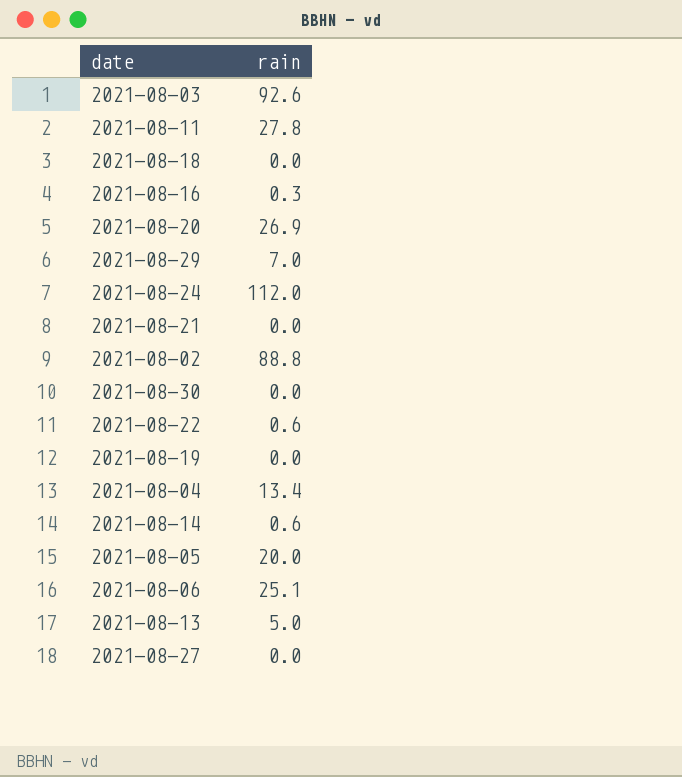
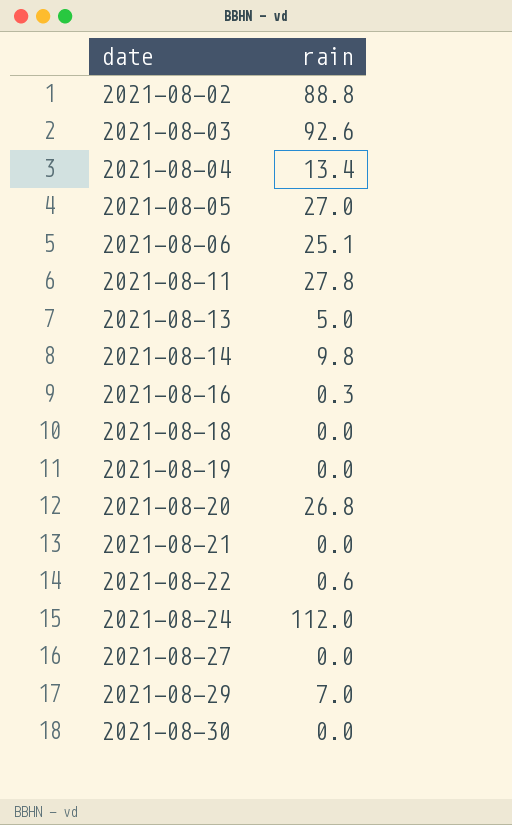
row order: none -> date ascending
2021-08-05 | rain: 20.0 -> 27.0
2021-08-14 | rain: 0.6 -> 9.8
2021-08-20 | rain: 26.9 -> 26.8

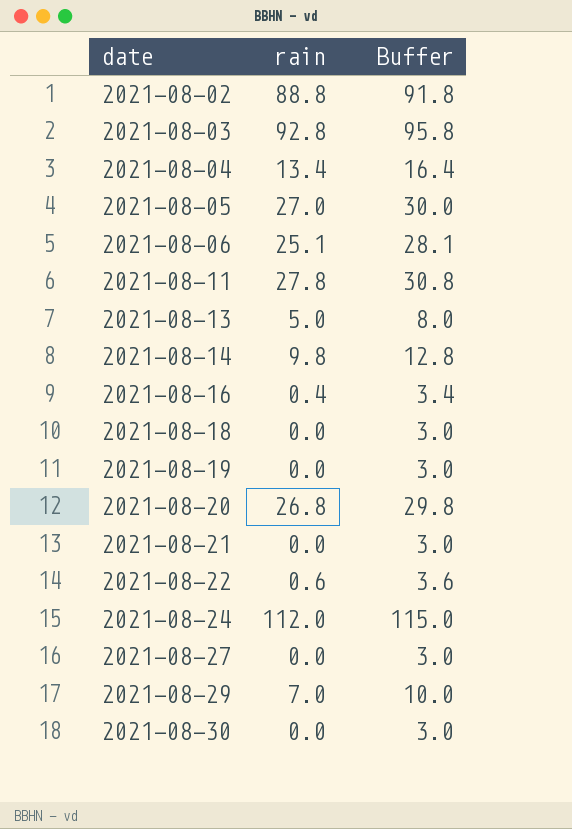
column Buffer | formula: none -> [rain] + 3
2021-08-03 | rain: 92.6 -> 92.8
2021-08-16 | rain: 0.3 -> 0.4

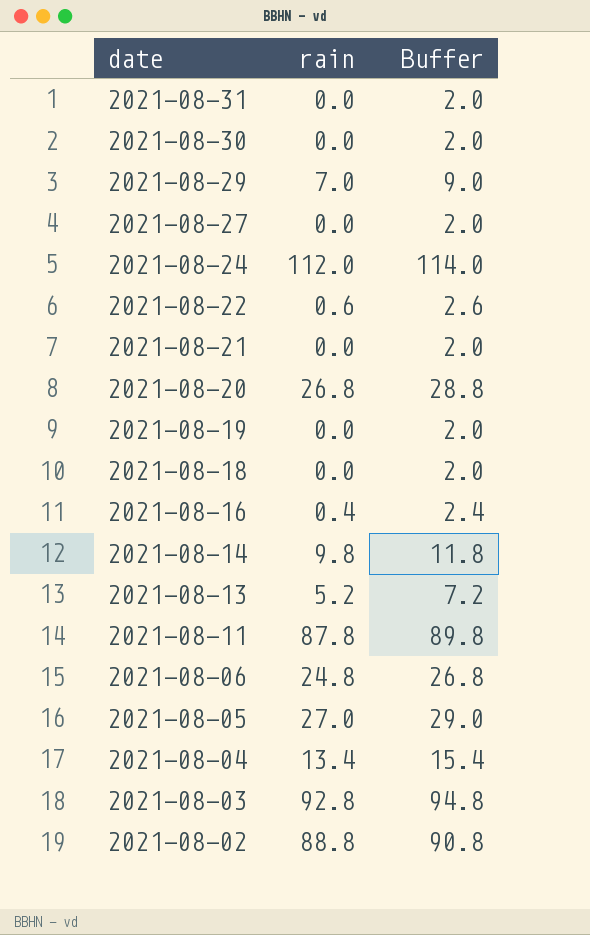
row order: date ascending -> date descending
column Buffer | formula: [rain] + 3 -> [rain] + 2
row 2021-08-31: none -> 0.0 | 2.0
2021-08-13 | rain: 5.0 -> 5.2
2021-08-11 | rain: 27.8 -> 87.8
2021-08-06 | rain: 25.1 -> 24.8

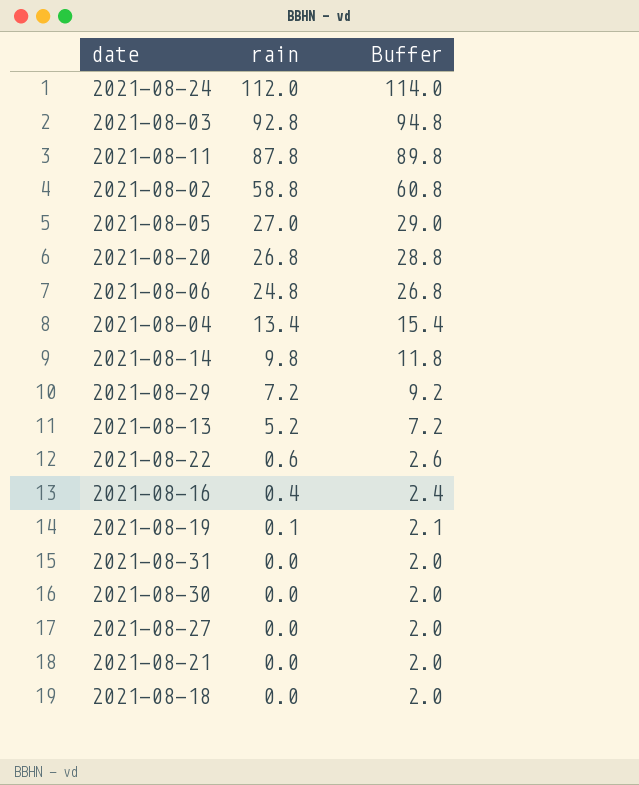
row order: date descending -> rain descending
2021-08-02 | rain: 88.8 -> 58.8
2021-08-02 | Buffer: 90.8 -> 60.8
2021-08-29 | rain: 7.0 -> 7.2
2021-08-29 | Buffer: 9.0 -> 9.2
2021-08-19 | rain: 0.0 -> 0.1
2021-08-19 | Buffer: 2.0 -> 2.1

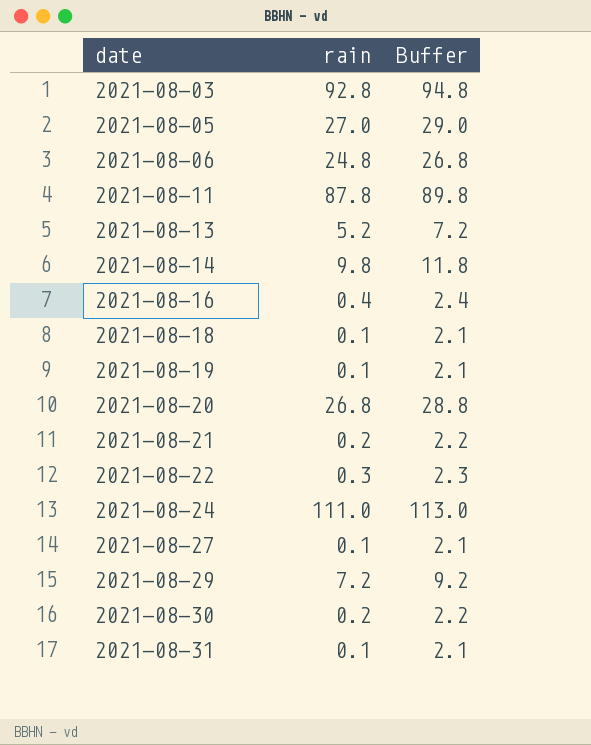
row order: rain descending -> date ascending
row 2021-08-02: 58.8 | 60.8 -> none
row 2021-08-04: 13.4 | 15.4 -> none
2021-08-18 | rain: 0.0 -> 0.1
2021-08-18 | Buffer: 2.0 -> 2.1
2021-08-21 | rain: 0.0 -> 0.2
2021-08-21 | Buffer: 2.0 -> 2.2
2021-08-22 | rain: 0.6 -> 0.3
2021-08-22 | Buffer: 2.6 -> 2.3
2021-08-24 | rain: 112.0 -> 111.0
2021-08-24 | Buffer: 114.0 -> 113.0
2021-08-27 | rain: 0.0 -> 0.1
2021-08-27 | Buffer: 2.0 -> 2.1
2021-08-30 | rain: 0.0 -> 0.2
2021-08-30 | Buffer: 2.0 -> 2.2
2021-08-31 | rain: 0.0 -> 0.1
2021-08-31 | Buffer: 2.0 -> 2.1

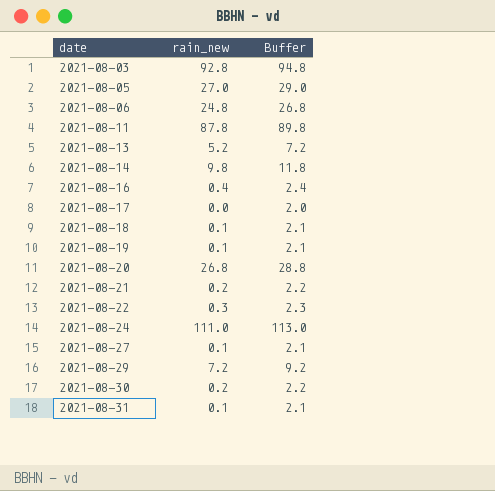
column name: rain -> rain_new
row 2021-08-17: none -> 0.0 | 2.0

